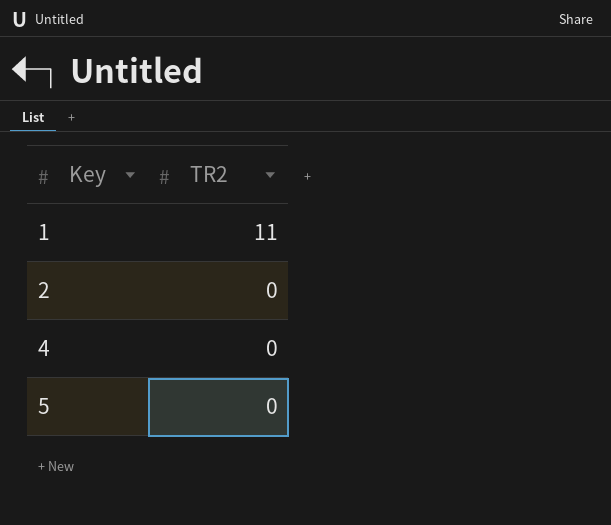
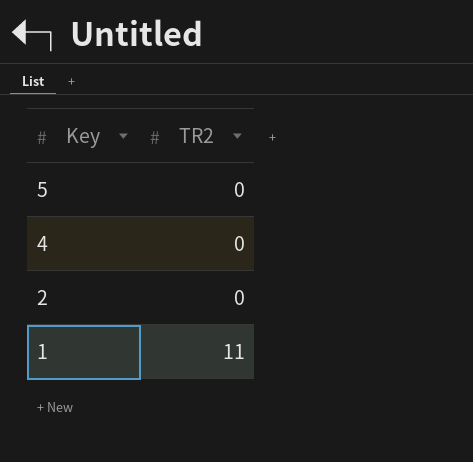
row order: Key ascending -> Key descending

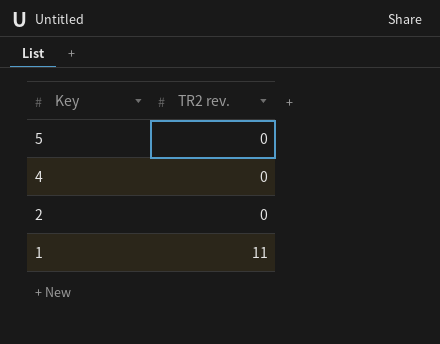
column name: TR2 -> TR2 rev.

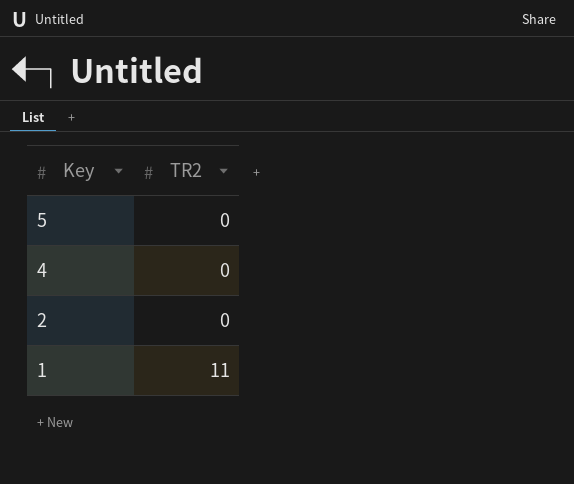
column name: TR2 rev. -> TR2

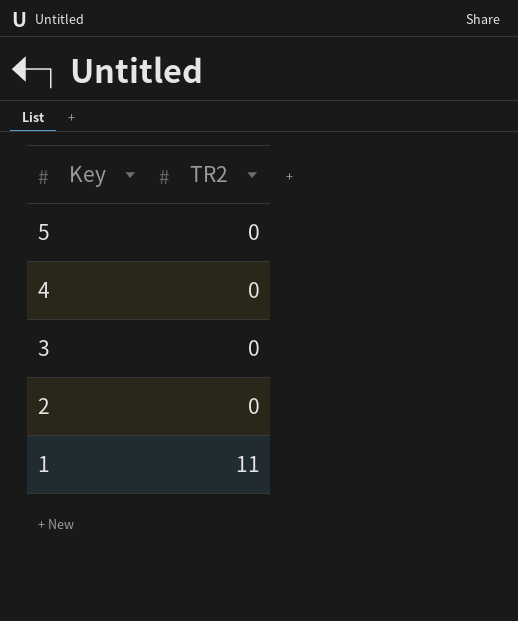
row 3: none -> 0

